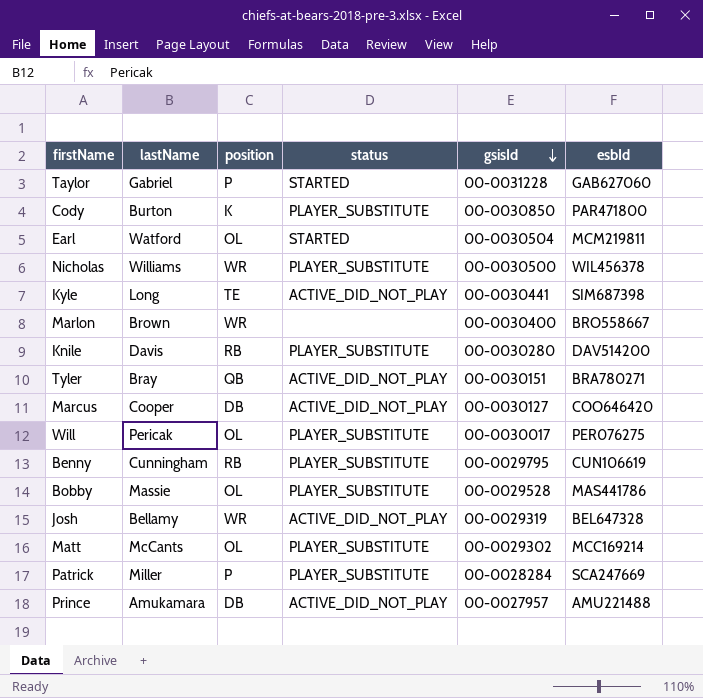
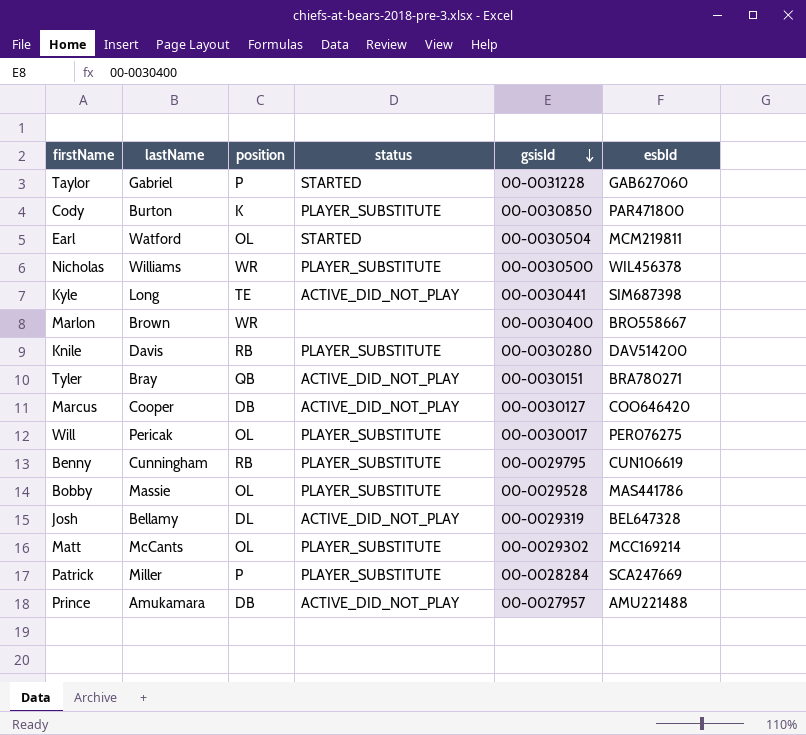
Josh | position: WR -> DL

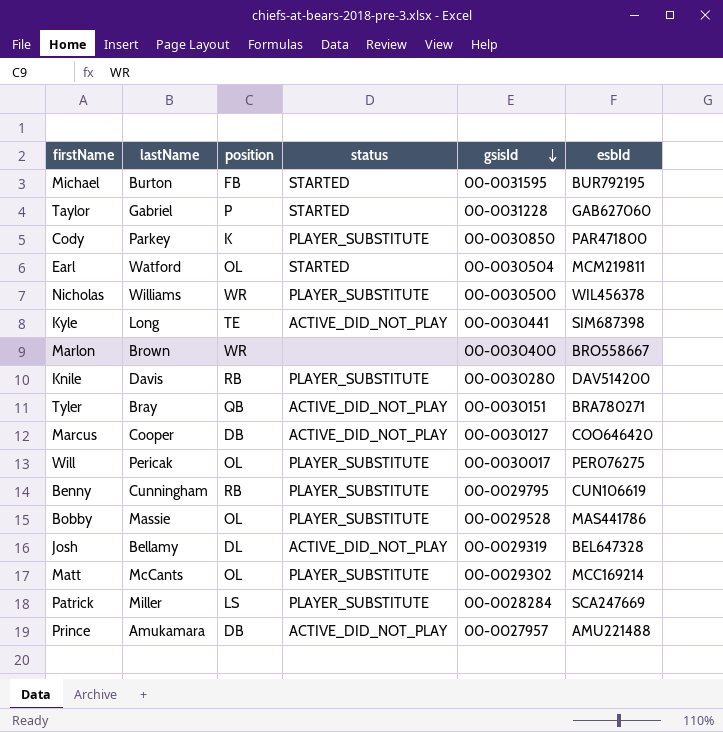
row Michael: none -> Burton | FB | STARTED | 00-0031595 | BUR792195
Cody | lastName: Burton -> Parkey
Patrick | position: P -> LS

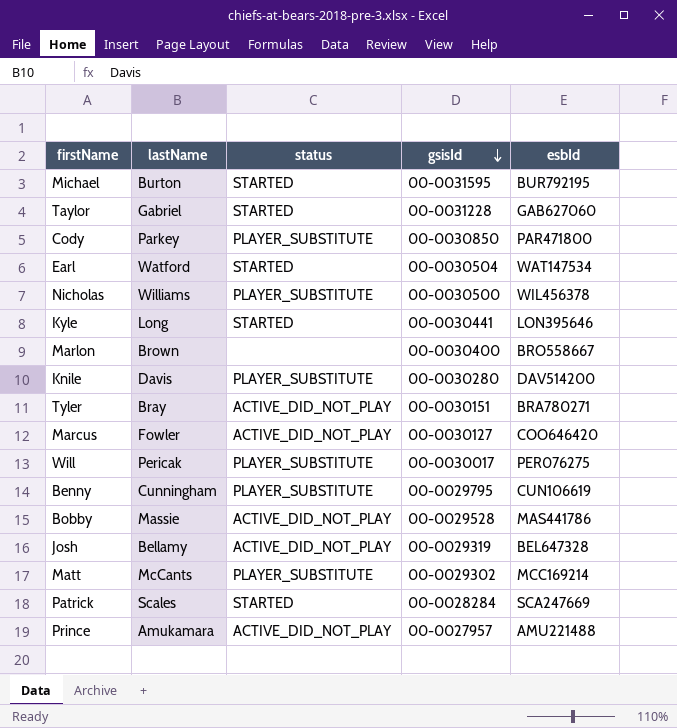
column position | position: 3 -> none
Earl | esbId: MCM219811 -> WAT147534
Kyle | status: ACTIVE_DID_NOT_PLAY -> STARTED
Kyle | esbId: SIM687398 -> LON395646
Marcus | lastName: Cooper -> Fowler
Bobby | status: PLAYER_SUBSTITUTE -> ACTIVE_DID_NOT_PLAY
Patrick | lastName: Miller -> Scales
Patrick | status: PLAYER_SUBSTITUTE -> STARTED

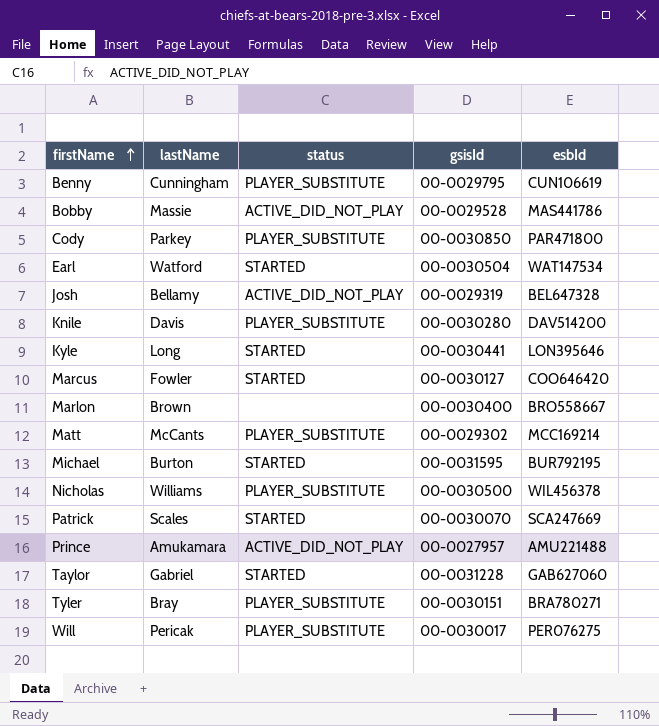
row order: gsisId descending -> firstName ascending
Marcus | status: ACTIVE_DID_NOT_PLAY -> STARTED
Patrick | gsisId: 00-0028284 -> 00-0030070
Tyler | status: ACTIVE_DID_NOT_PLAY -> PLAYER_SUBSTITUTE

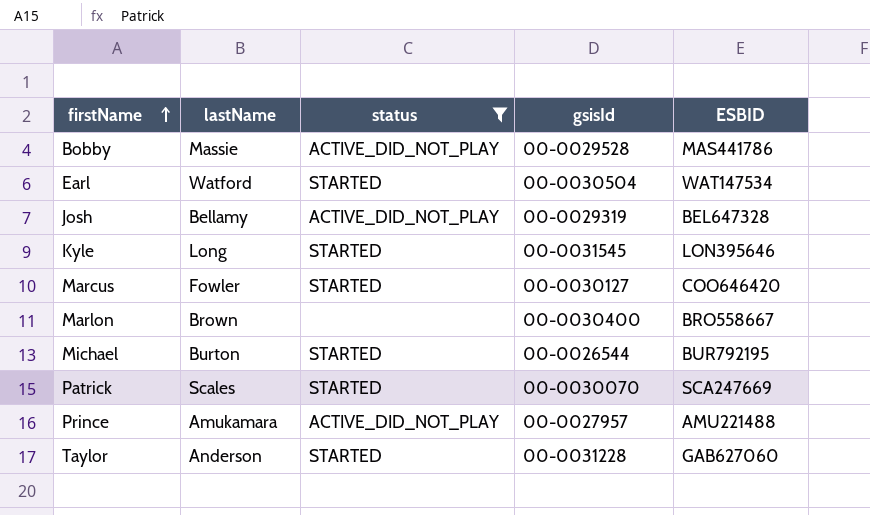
filter: none -> status != PLAYER_SUBSTITUTE
column name: esbId -> ESBID
Kyle | gsisId: 00-0030441 -> 00-0031545
Michael | gsisId: 00-0031595 -> 00-0026544
Taylor | lastName: Gabriel -> Anderson

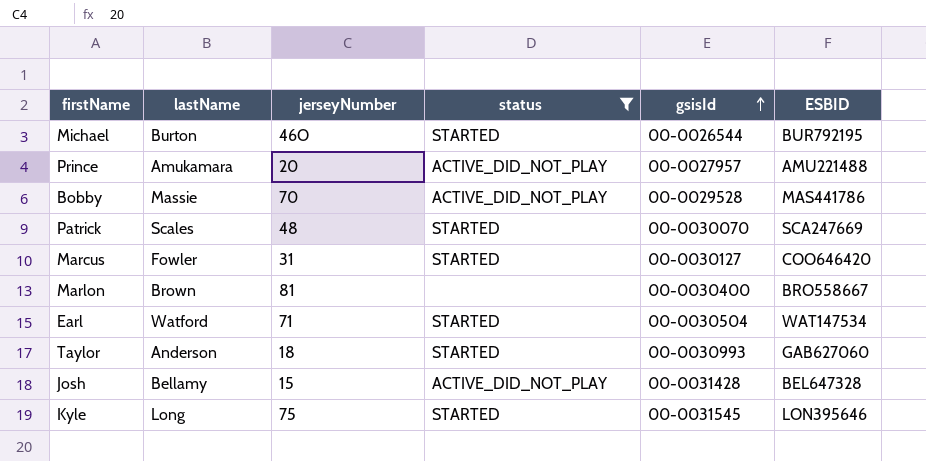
row order: firstName ascending -> gsisId ascending
column jerseyNumber | position: none -> 3
Taylor | gsisId: 00-0031228 -> 00-0030993
Josh | gsisId: 00-0029319 -> 00-0031428

